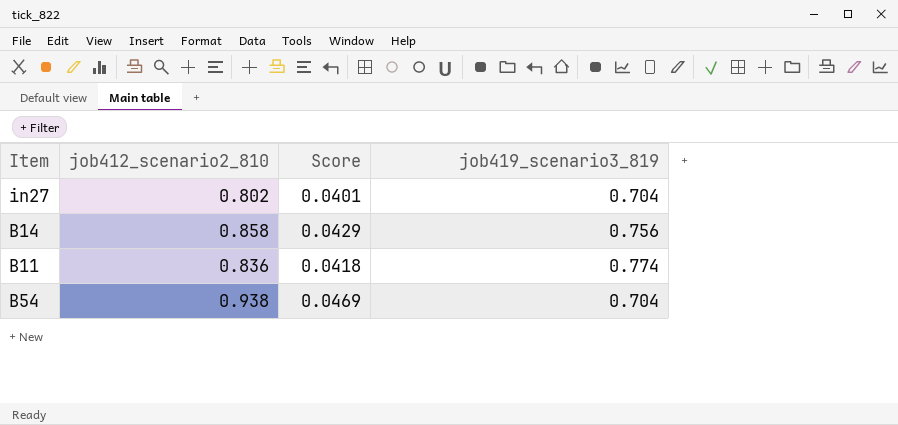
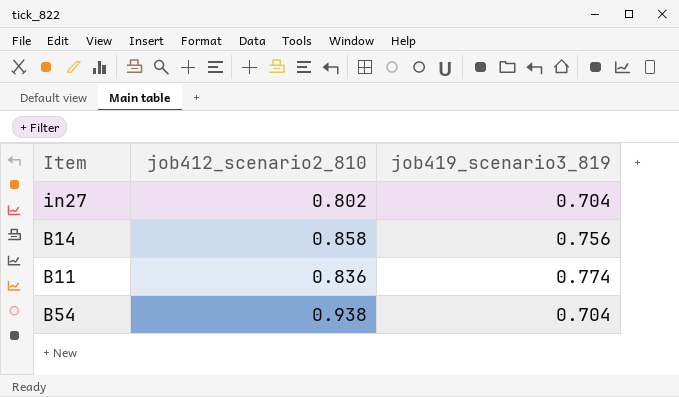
column Score | formula: [job412_scenario2_810] * 0.05 -> none

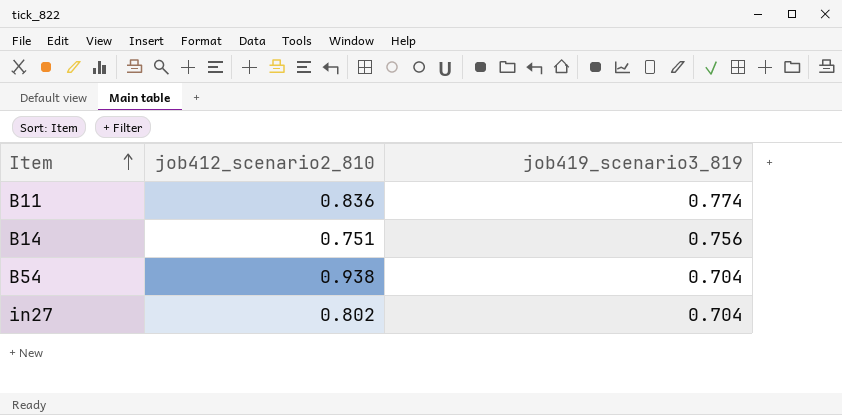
row order: none -> Item ascending
B14 | job412_scenario2_810: 0.858 -> 0.751

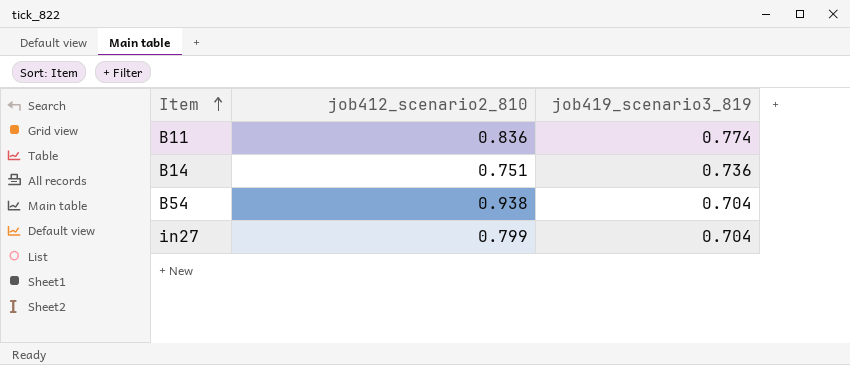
B14 | job419_scenario3_819: 0.756 -> 0.736
in27 | job412_scenario2_810: 0.802 -> 0.799

